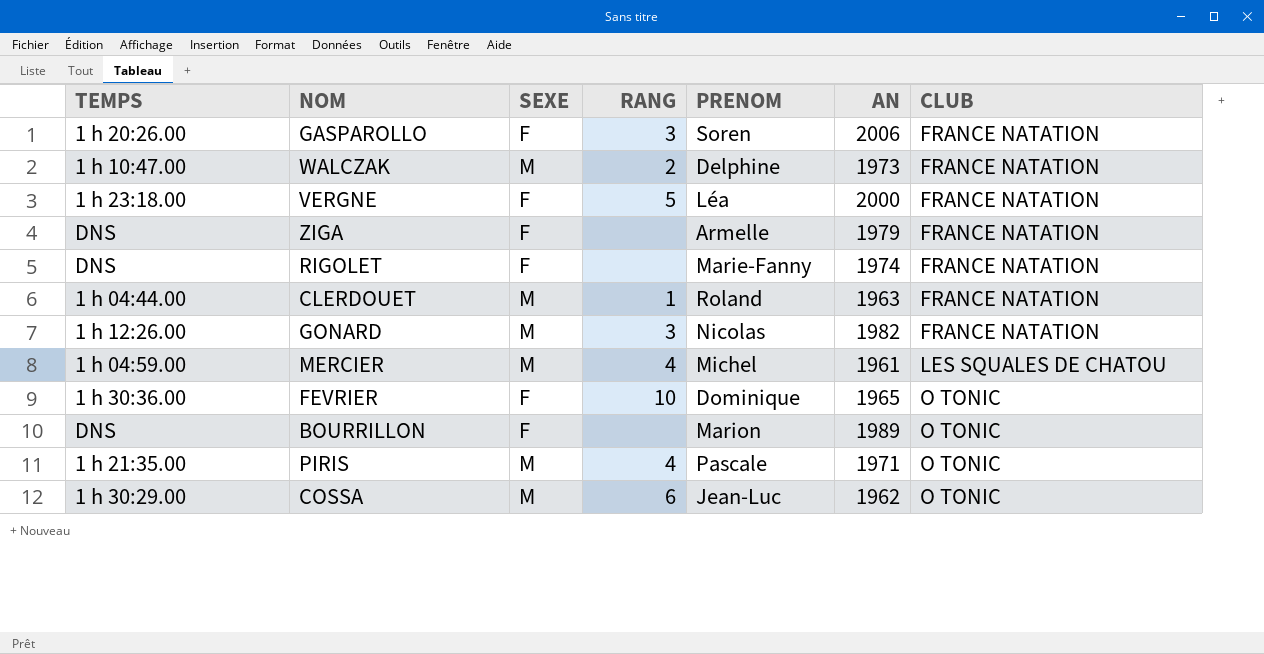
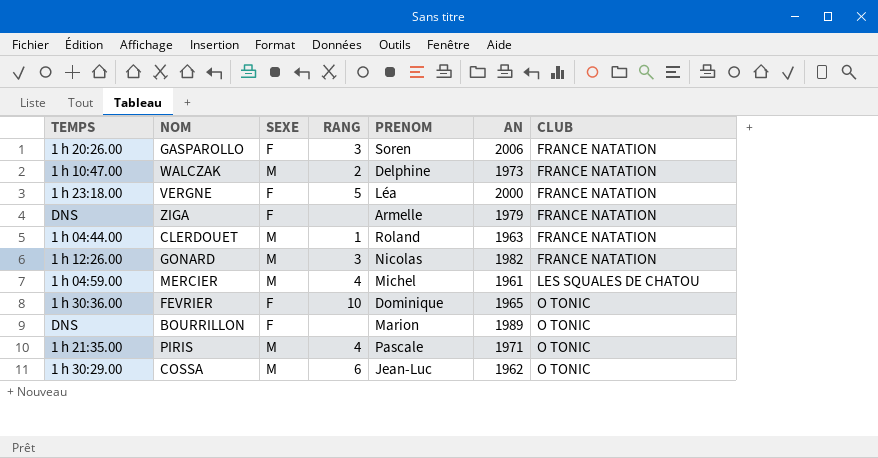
row RIGOLET: DNS | F | none | Marie-Fanny | 1974 | FRANCE NATATION -> none

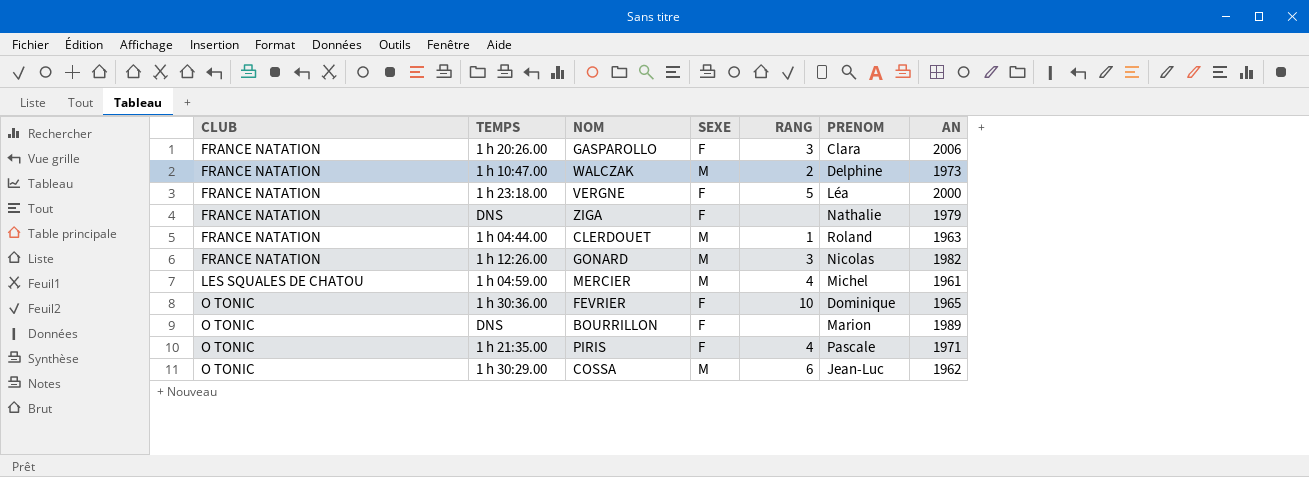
column CLUB | position: 7 -> 1
GASPAROLLO | PRENOM: Soren -> Clara
ZIGA | PRENOM: Armelle -> Nathalie
PIRIS | SEXE: M -> F

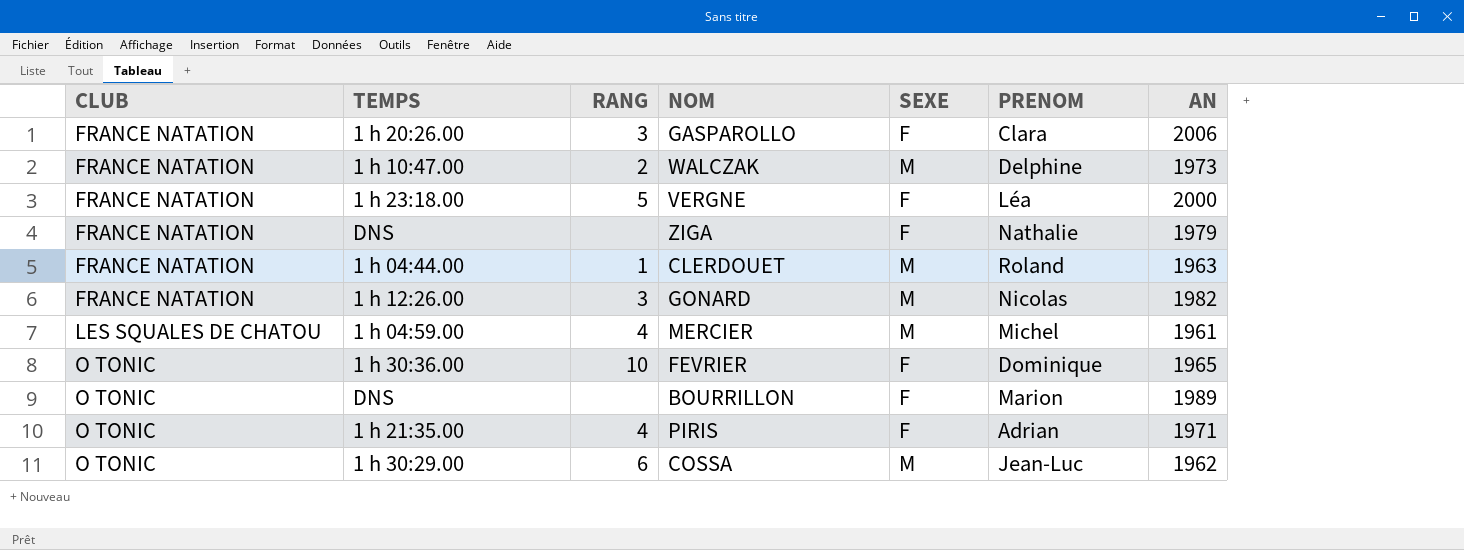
column RANG | position: 5 -> 3
PIRIS | PRENOM: Pascale -> Adrian

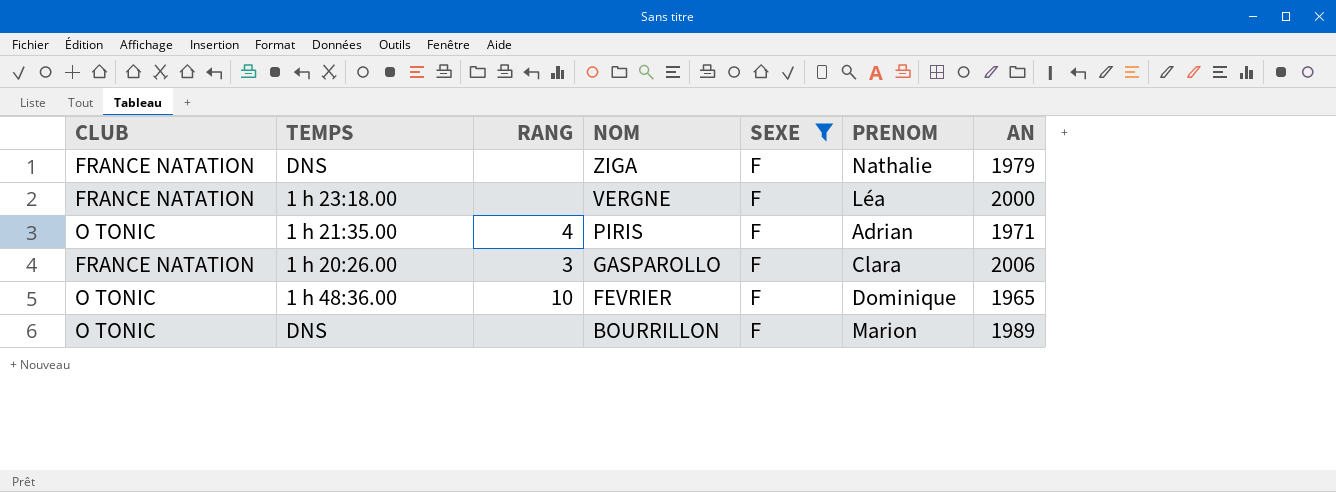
filter: none -> SEXE = F
row order: CLUB ascending -> NOM descending
VERGNE | RANG: 5 -> none
FEVRIER | TEMPS: 1 h 30:36.00 -> 1 h 48:36.00

